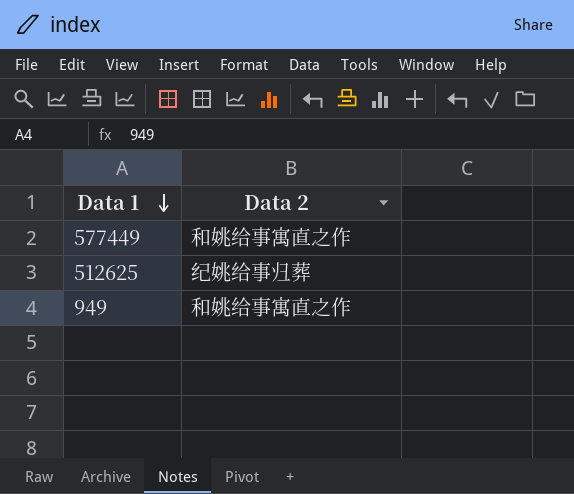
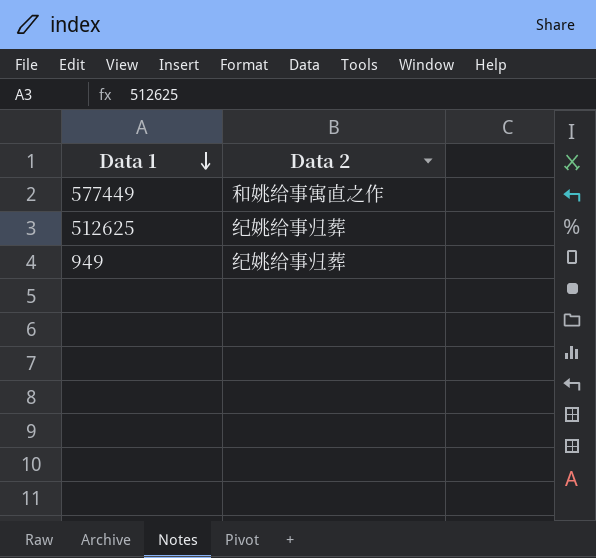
949 | Data 2: 和姚给事寓直之作 -> 纪姚给事归葬

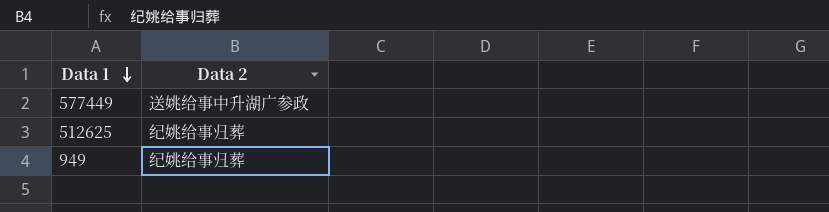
577449 | Data 2: 和姚给事寓直之作 -> 送姚给事中升湖广参政

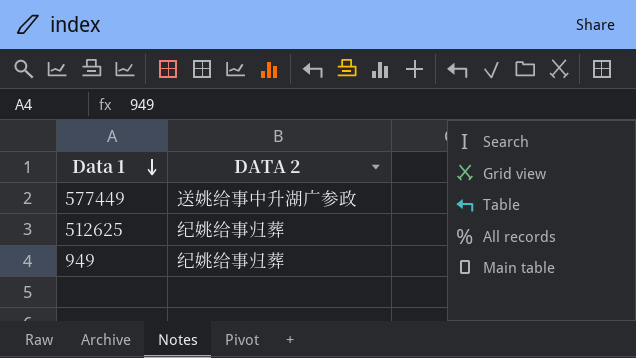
column name: Data 2 -> DATA 2

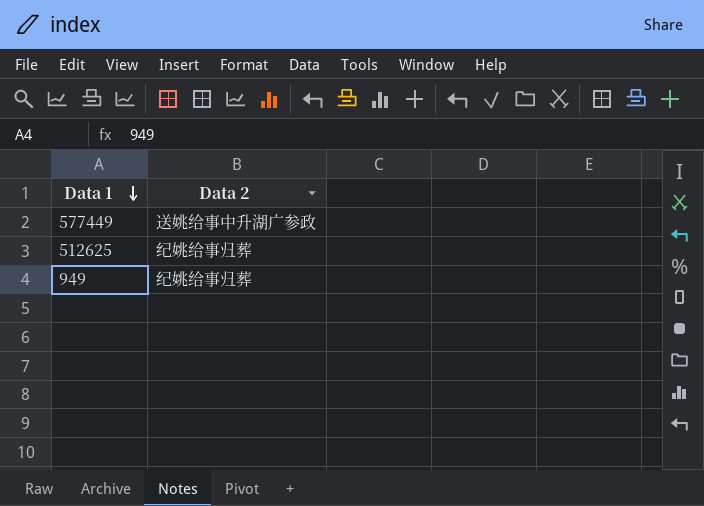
column name: DATA 2 -> Data 2

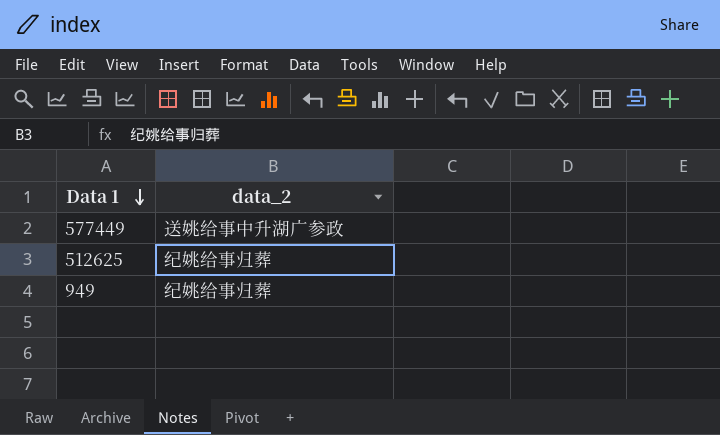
column name: Data 2 -> data_2

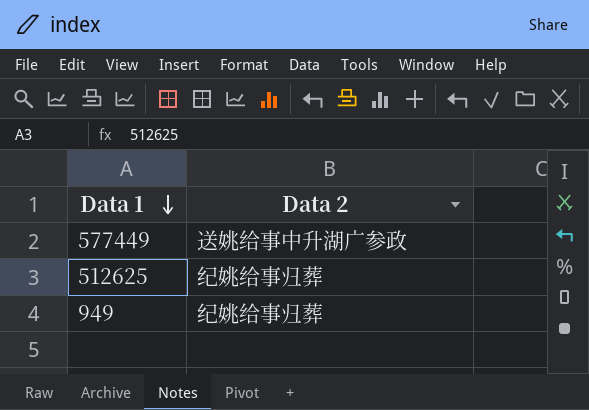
column name: data_2 -> Data 2

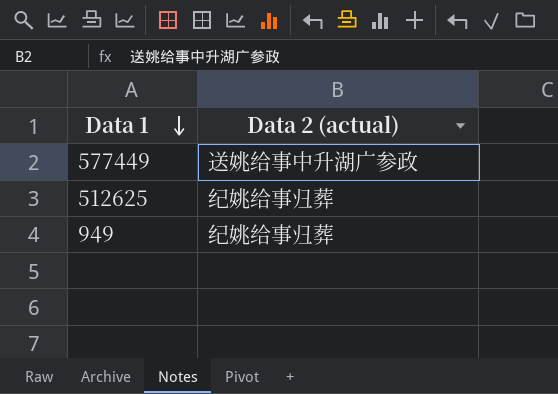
column name: Data 2 -> Data 2 (actual)

